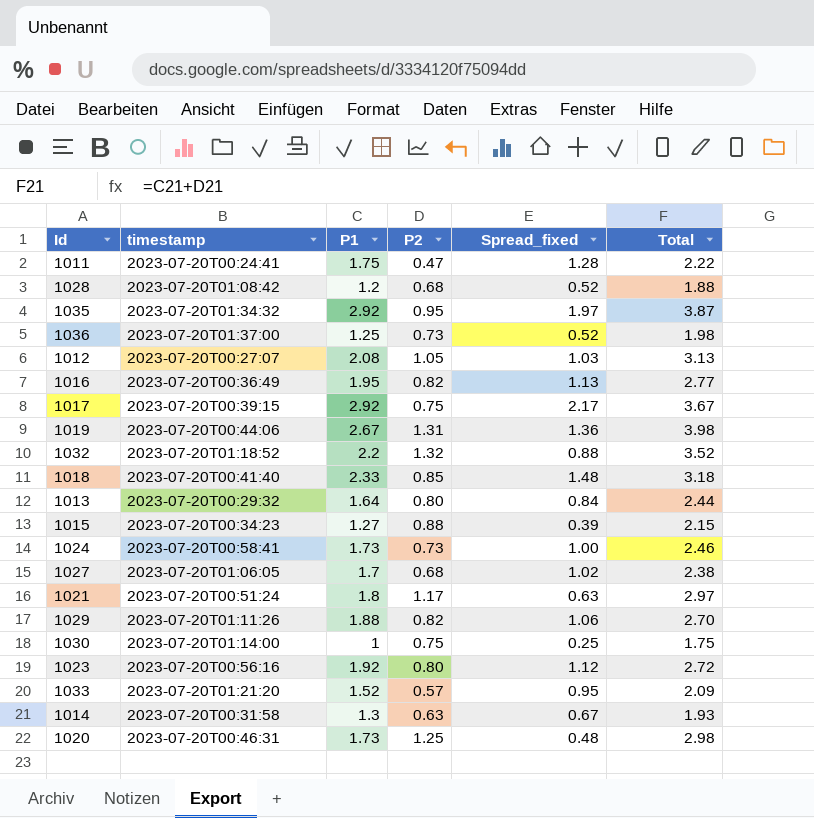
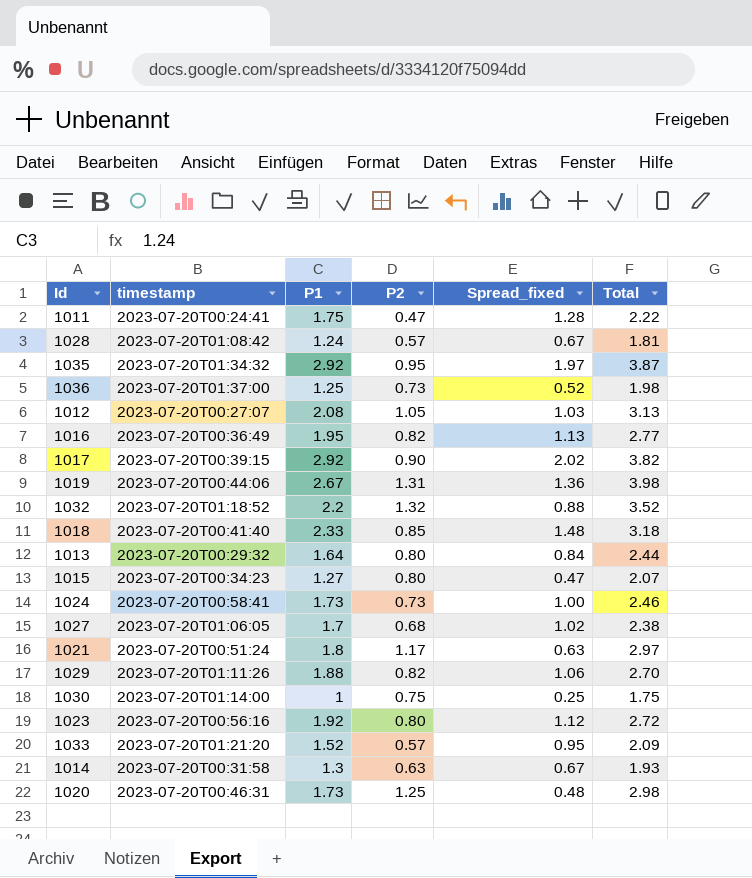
1028 | P1: 1.2 -> 1.24
1028 | P2: 0.68 -> 0.57
1028 | Spread_fixed: 0.52 -> 0.67
1028 | Total: 1.88 -> 1.81
1017 | P2: 0.75 -> 0.90
1017 | Spread_fixed: 2.17 -> 2.02
1017 | Total: 3.67 -> 3.82
1015 | P2: 0.88 -> 0.80
1015 | Spread_fixed: 0.39 -> 0.47
1015 | Total: 2.15 -> 2.07

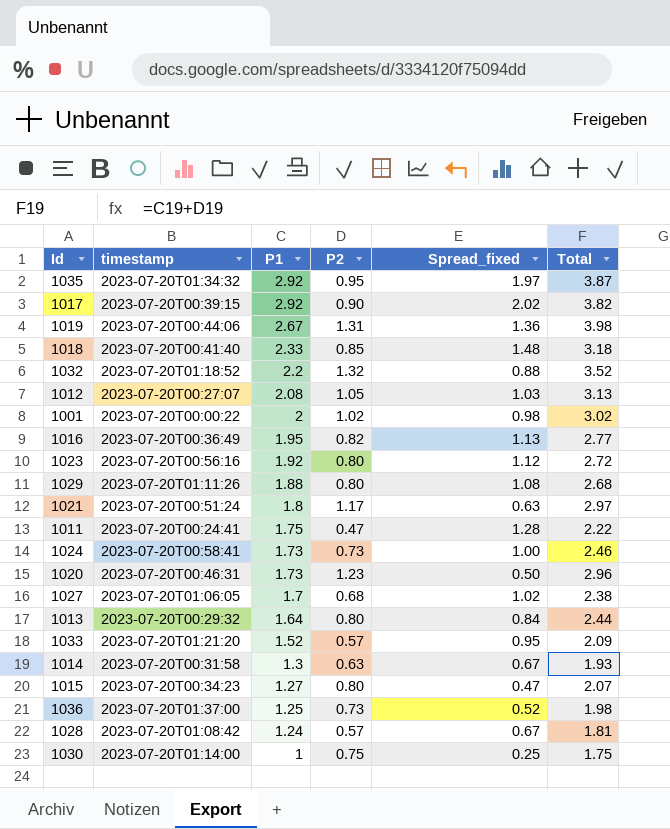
row order: none -> P1 descending
row 1001: none -> 2023-07-20T00:00:22 | 2 | 1.02 | 0.98 | 3.02
1029 | P2: 0.82 -> 0.80
1029 | Spread_fixed: 1.06 -> 1.08
1029 | Total: 2.70 -> 2.68
1020 | P2: 1.25 -> 1.23
1020 | Spread_fixed: 0.48 -> 0.50
1020 | Total: 2.98 -> 2.96

